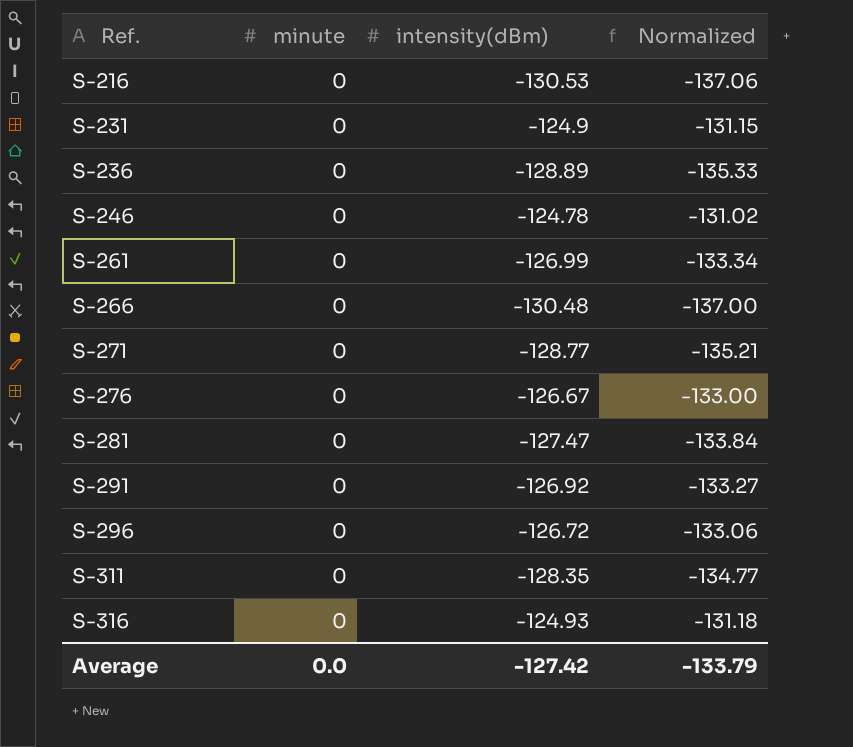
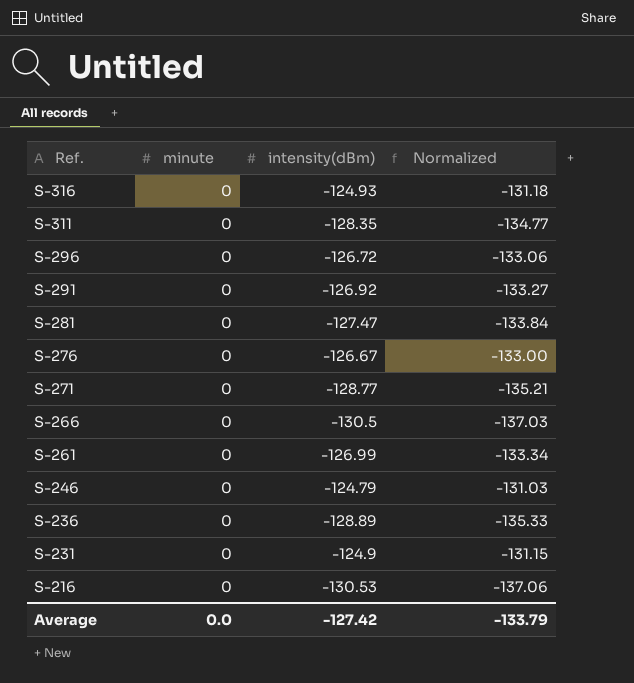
row order: Ref. ascending -> Ref. descending
S-266 | intensity(dBm): -130.48 -> -130.5
S-266 | Normalized: -137.00 -> -137.03
S-246 | intensity(dBm): -124.78 -> -124.79
S-246 | Normalized: -131.02 -> -131.03

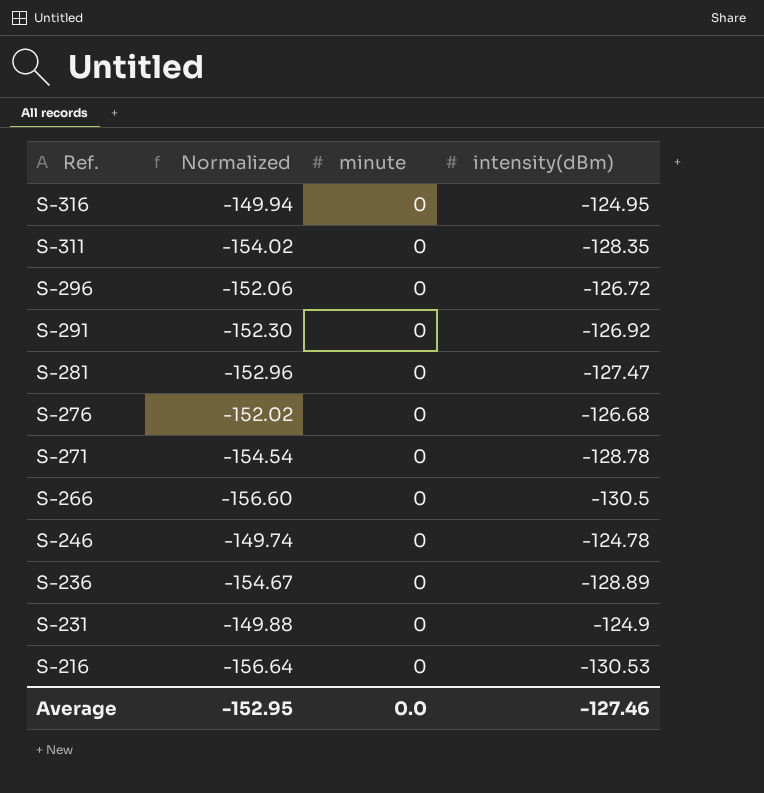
column Normalized | formula: [intensity(dBm)] * 1.05 -> [intensity(dBm)] * 1.2
column Normalized | position: 4 -> 2
row S-261: 0 | -126.99 | -133.34 -> none
S-316 | intensity(dBm): -124.93 -> -124.95
S-276 | intensity(dBm): -126.67 -> -126.68
S-271 | intensity(dBm): -128.77 -> -128.78
S-246 | intensity(dBm): -124.79 -> -124.78
Average | Normalized: -133.79 -> -152.95
Average | intensity(dBm): -127.42 -> -127.46

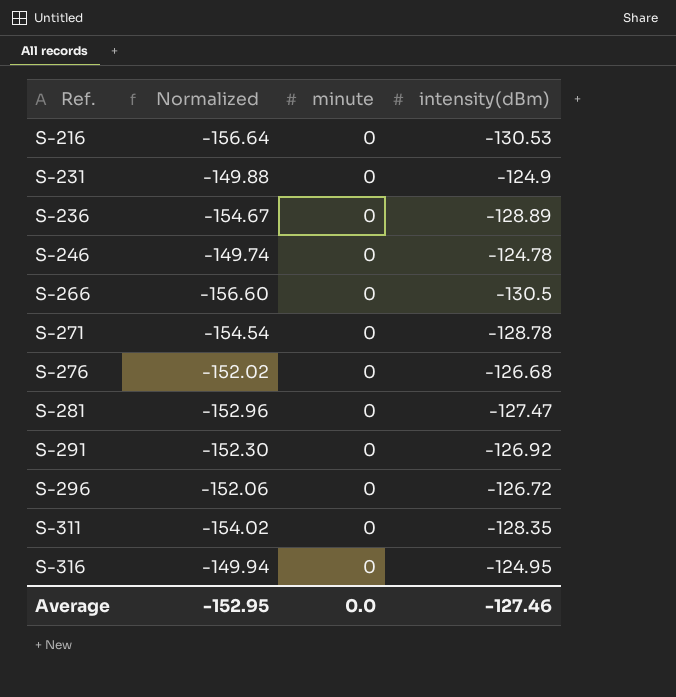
row order: Ref. descending -> Ref. ascending

